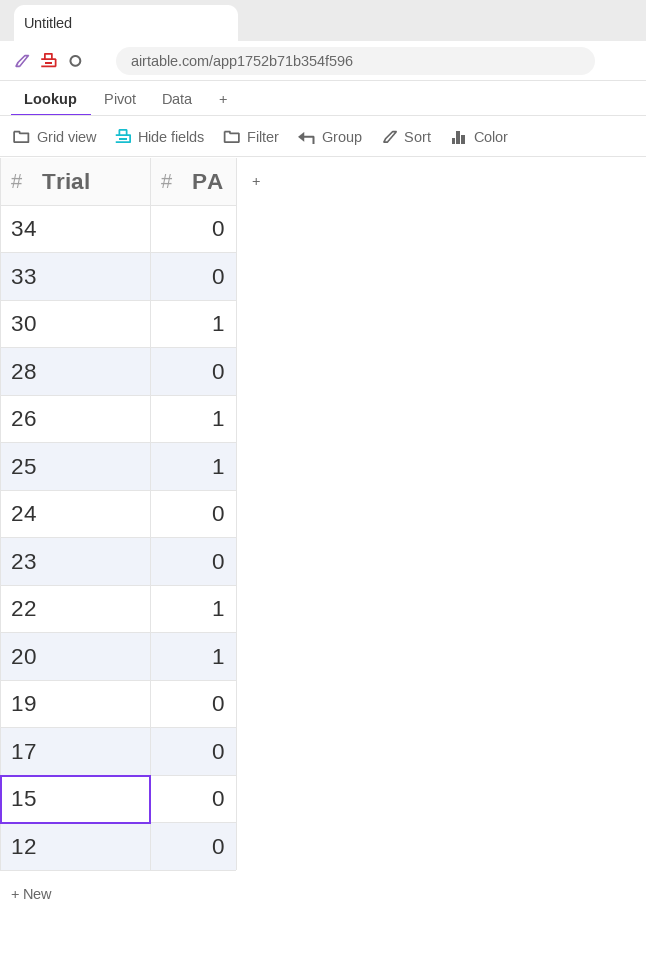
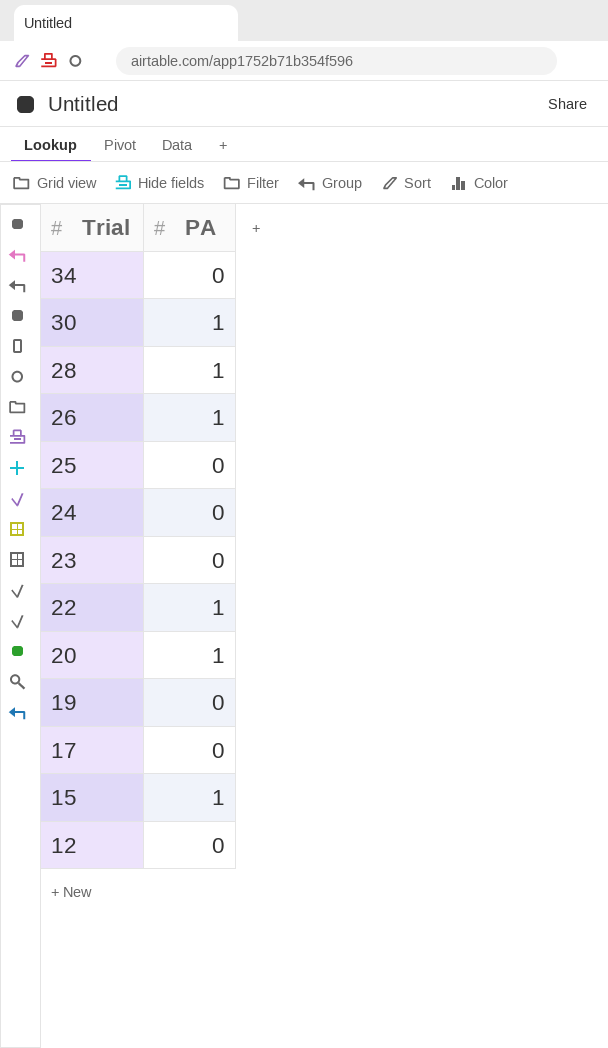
row 33: 0 -> none
28 | PA: 0 -> 1
25 | PA: 1 -> 0
15 | PA: 0 -> 1

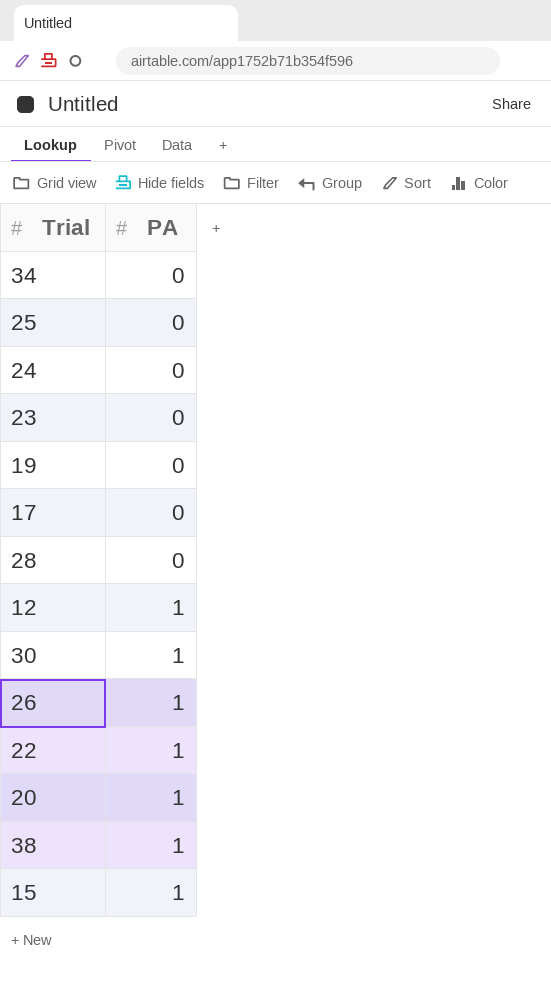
row order: Trial descending -> PA ascending
28 | PA: 1 -> 0
12 | PA: 0 -> 1
row 38: none -> 1

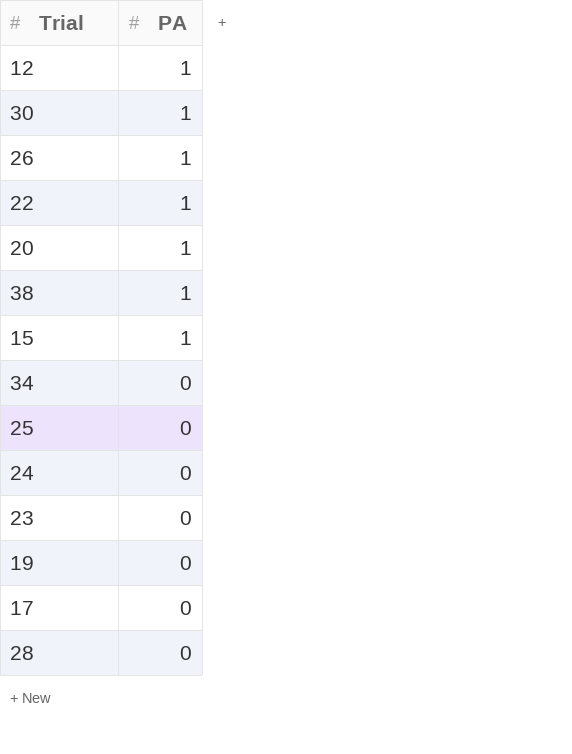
row order: PA ascending -> PA descending

